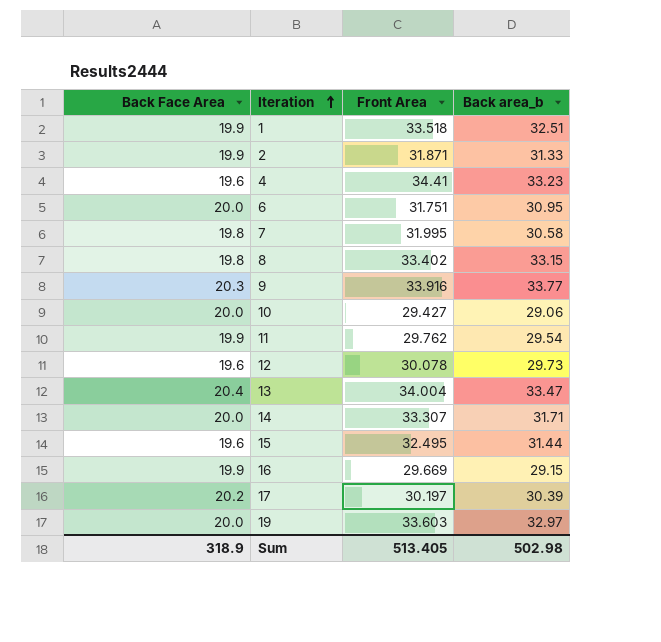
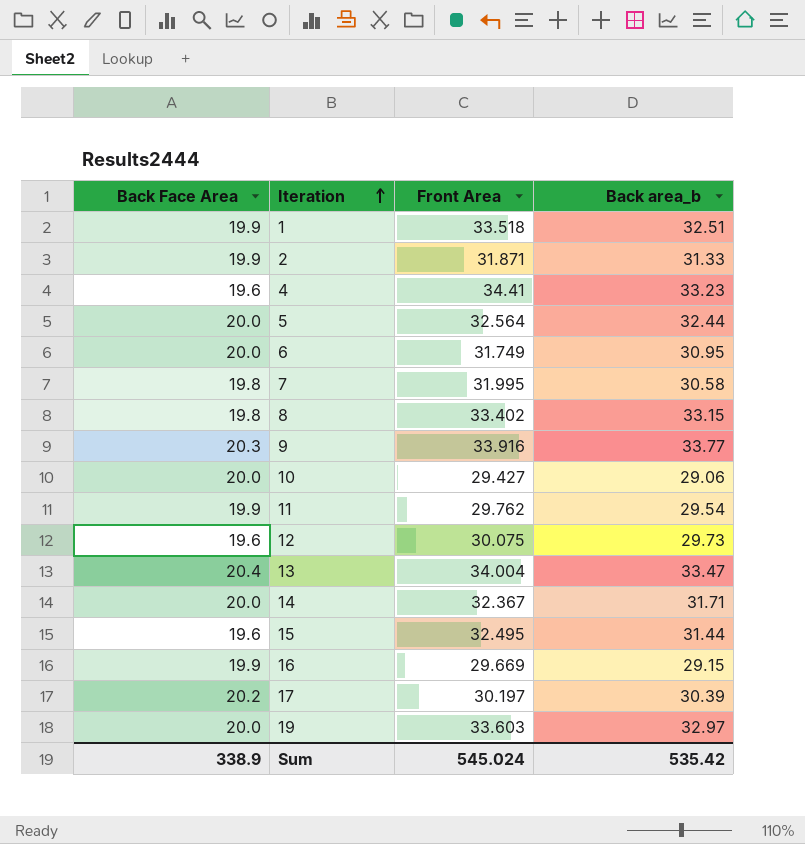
row 5: none -> 20.0 | 32.564 | 32.44
6 | Front Area: 31.751 -> 31.749
12 | Front Area: 30.078 -> 30.075
14 | Front Area: 33.307 -> 32.367
Sum | Back Face Area: 318.9 -> 338.9
Sum | Front Area: 513.405 -> 545.024
Sum | Back area_b: 502.98 -> 535.42

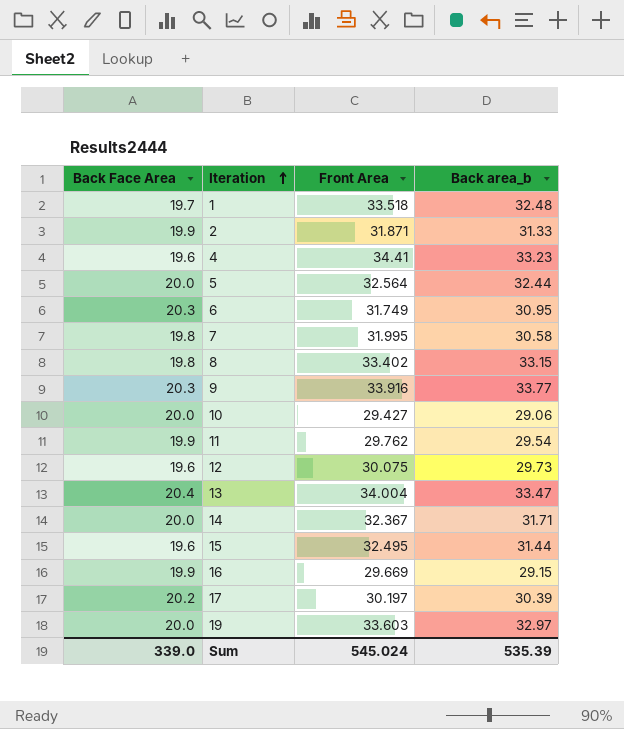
1 | Back Face Area: 19.9 -> 19.7
1 | Back area_b: 32.51 -> 32.48
6 | Back Face Area: 20.0 -> 20.3
Sum | Back Face Area: 338.9 -> 339.0
Sum | Back area_b: 535.42 -> 535.39

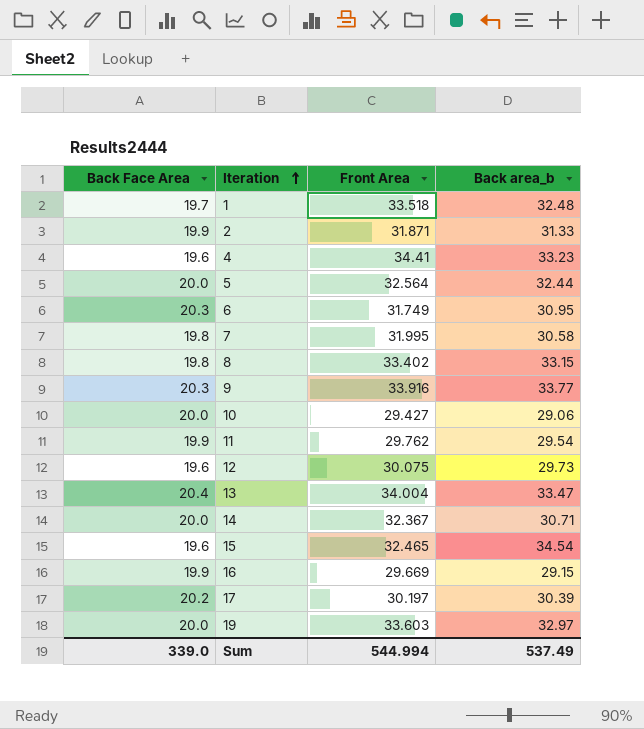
14 | Back area_b: 31.71 -> 30.71
15 | Front Area: 32.495 -> 32.465
15 | Back area_b: 31.44 -> 34.54
Sum | Front Area: 545.024 -> 544.994
Sum | Back area_b: 535.39 -> 537.49

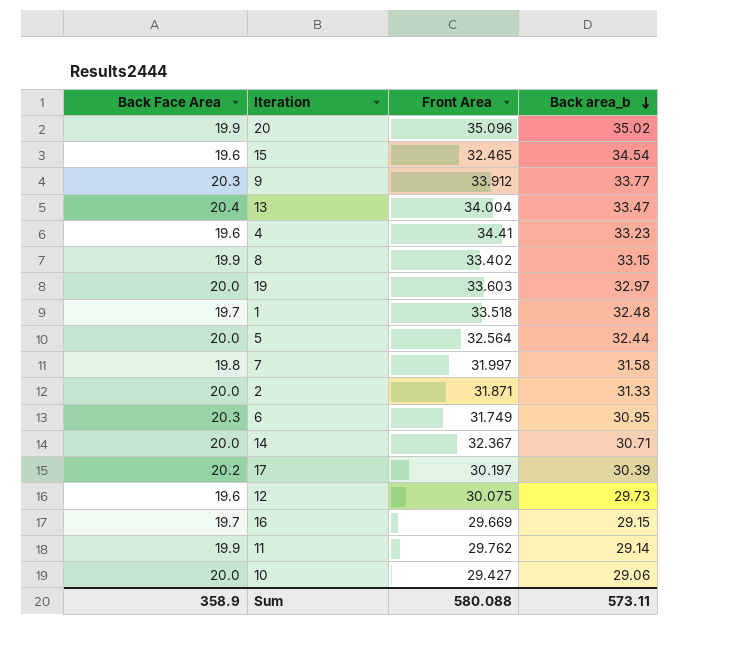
row order: Iteration ascending -> Back area_b descending
row 20: none -> 19.9 | 35.096 | 35.02
9 | Front Area: 33.916 -> 33.912
8 | Back Face Area: 19.8 -> 19.9
7 | Front Area: 31.995 -> 31.997
7 | Back area_b: 30.58 -> 31.58
2 | Back Face Area: 19.9 -> 20.0
16 | Back Face Area: 19.9 -> 19.7
11 | Back area_b: 29.54 -> 29.14
Sum | Back Face Area: 339.0 -> 358.9
Sum | Front Area: 544.994 -> 580.088
Sum | Back area_b: 537.49 -> 573.11

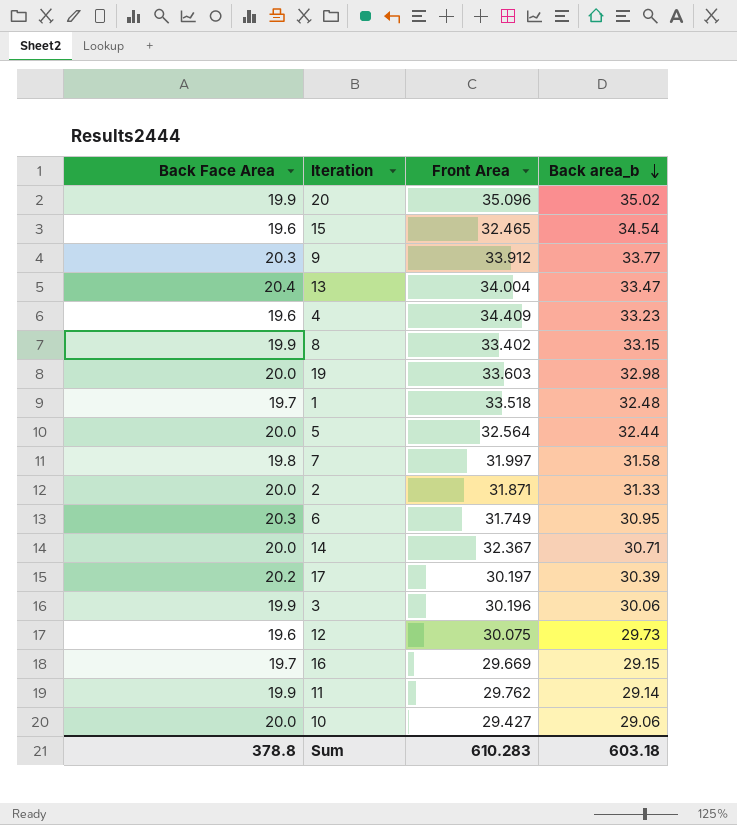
4 | Front Area: 34.41 -> 34.409
19 | Back area_b: 32.97 -> 32.98
row 3: none -> 19.9 | 30.196 | 30.06
Sum | Back Face Area: 358.9 -> 378.8
Sum | Front Area: 580.088 -> 610.283
Sum | Back area_b: 573.11 -> 603.18

